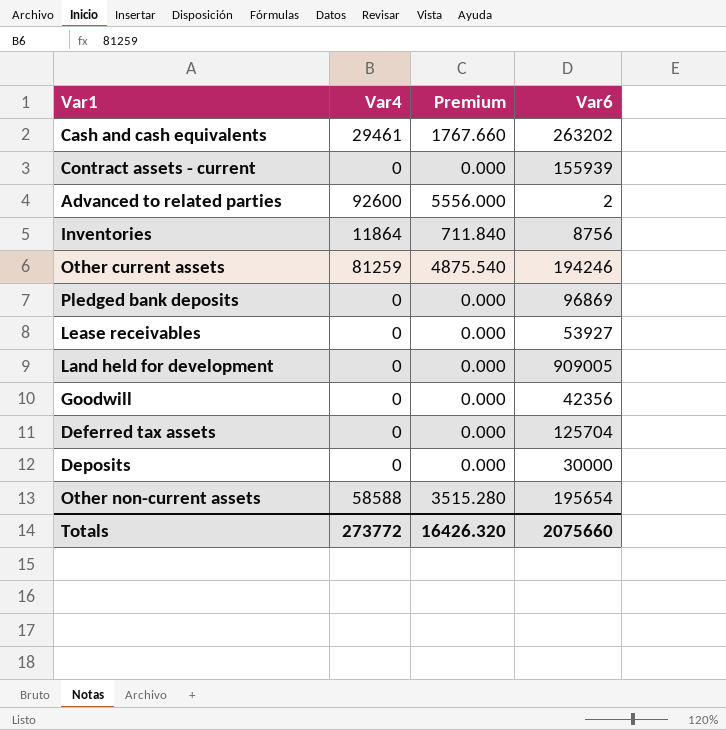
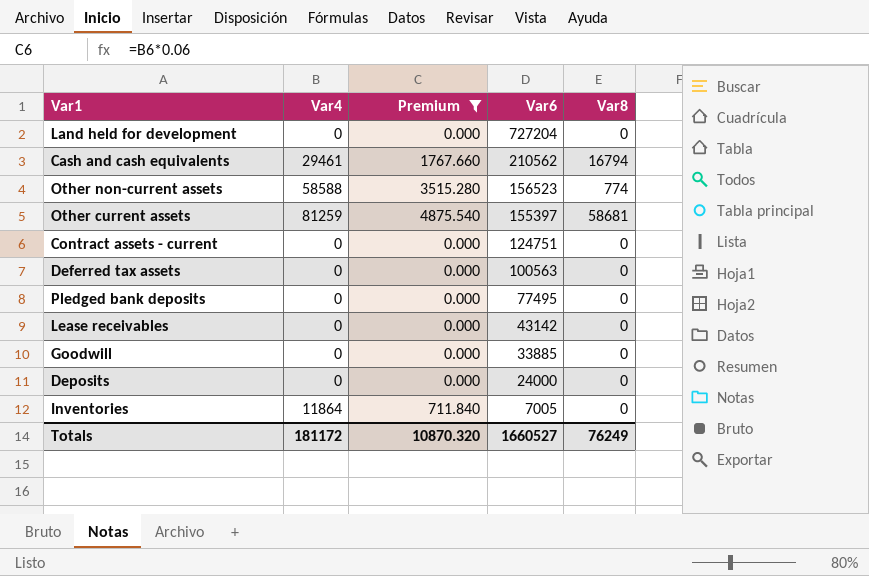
filter: none -> Premium != 5556.000
row order: none -> Var6 descending
column Var8 | position: none -> 5
Land held for development | Var6: 909005 -> 727204
Cash and cash equivalents | Var6: 263202 -> 210562
Other non-current assets | Var6: 195654 -> 156523
Other current assets | Var6: 194246 -> 155397
Contract assets - current | Var6: 155939 -> 124751
Deferred tax assets | Var6: 125704 -> 100563
Pledged bank deposits | Var6: 96869 -> 77495
Lease receivables | Var6: 53927 -> 43142
Goodwill | Var6: 42356 -> 33885
Deposits | Var6: 30000 -> 24000
Inventories | Var6: 8756 -> 7005
Totals | Var4: 273772 -> 181172
Totals | Premium: 16426.320 -> 10870.320
Totals | Var6: 2075660 -> 1660527

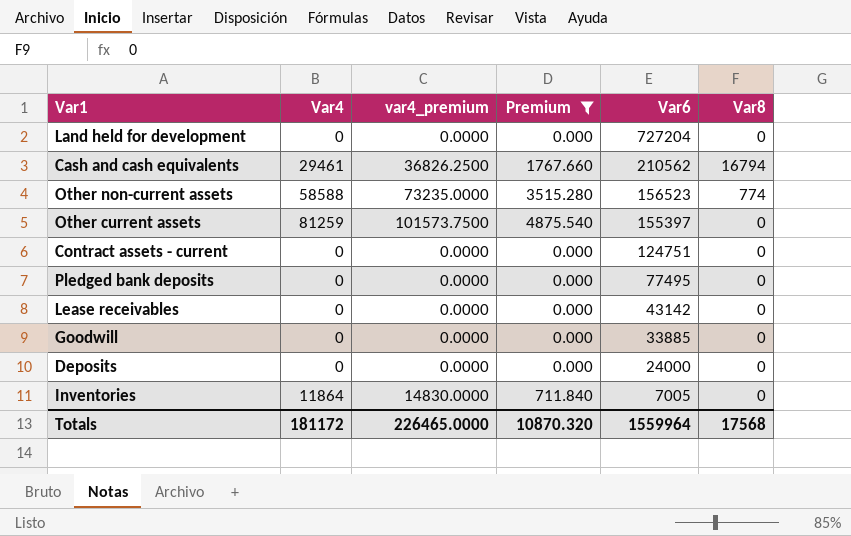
column var4_premium | formula: none -> [Var4] * 1.25
row Deferred tax assets: 0 | 0.000 | 100563 | 0 -> none
Other current assets | Var8: 58681 -> 0
Totals | Var6: 1660527 -> 1559964
Totals | Var8: 76249 -> 17568

